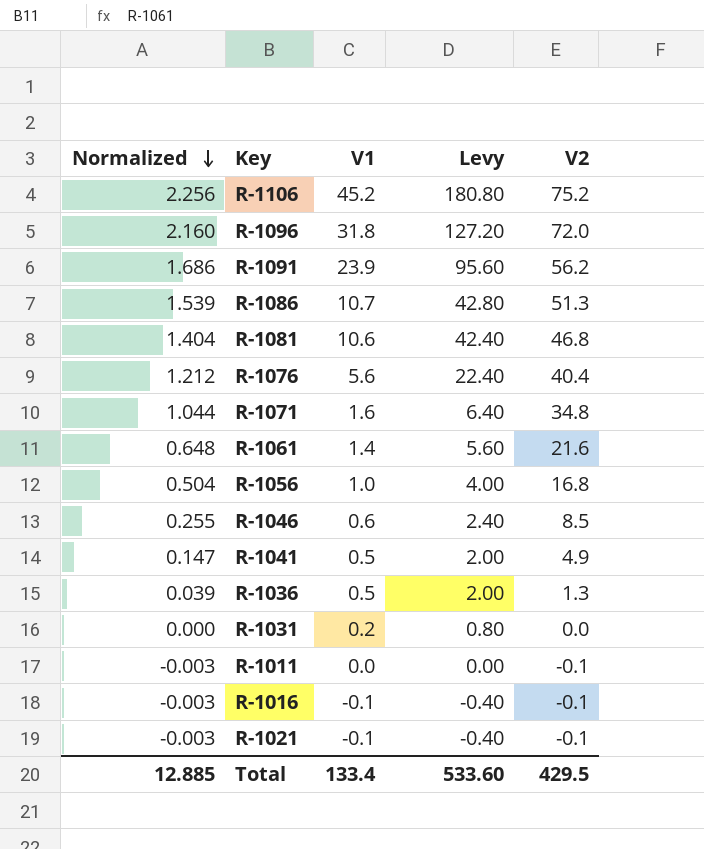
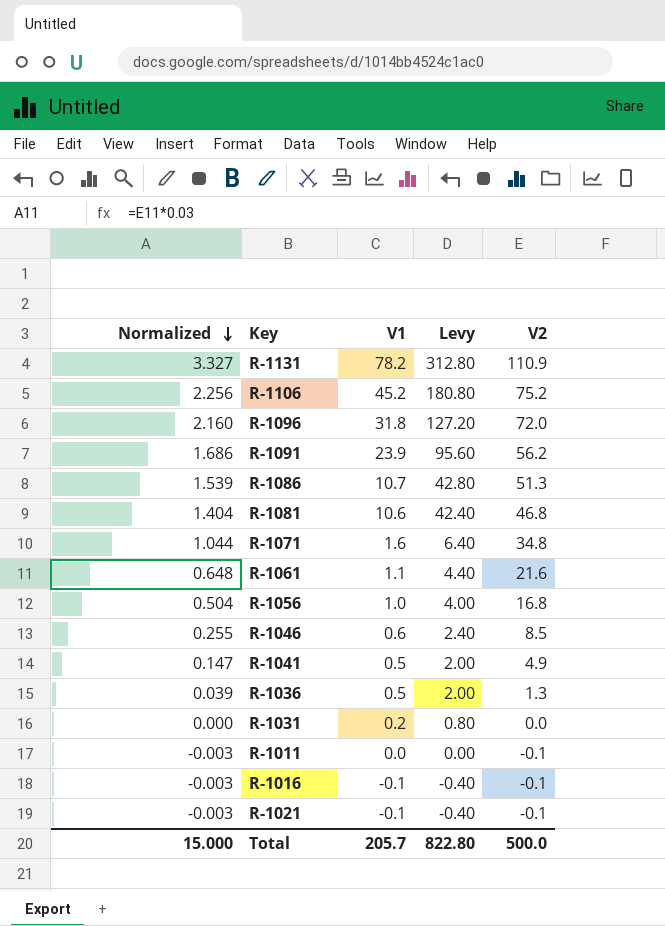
row R-1076: 1.212 | 5.6 | 22.40 | 40.4 -> none
row R-1131: none -> 3.327 | 78.2 | 312.80 | 110.9
R-1061 | V1: 1.4 -> 1.1
R-1061 | Levy: 5.60 -> 4.40
Total | Normalized: 12.885 -> 15.000
Total | V1: 133.4 -> 205.7
Total | Levy: 533.60 -> 822.80
Total | V2: 429.5 -> 500.0

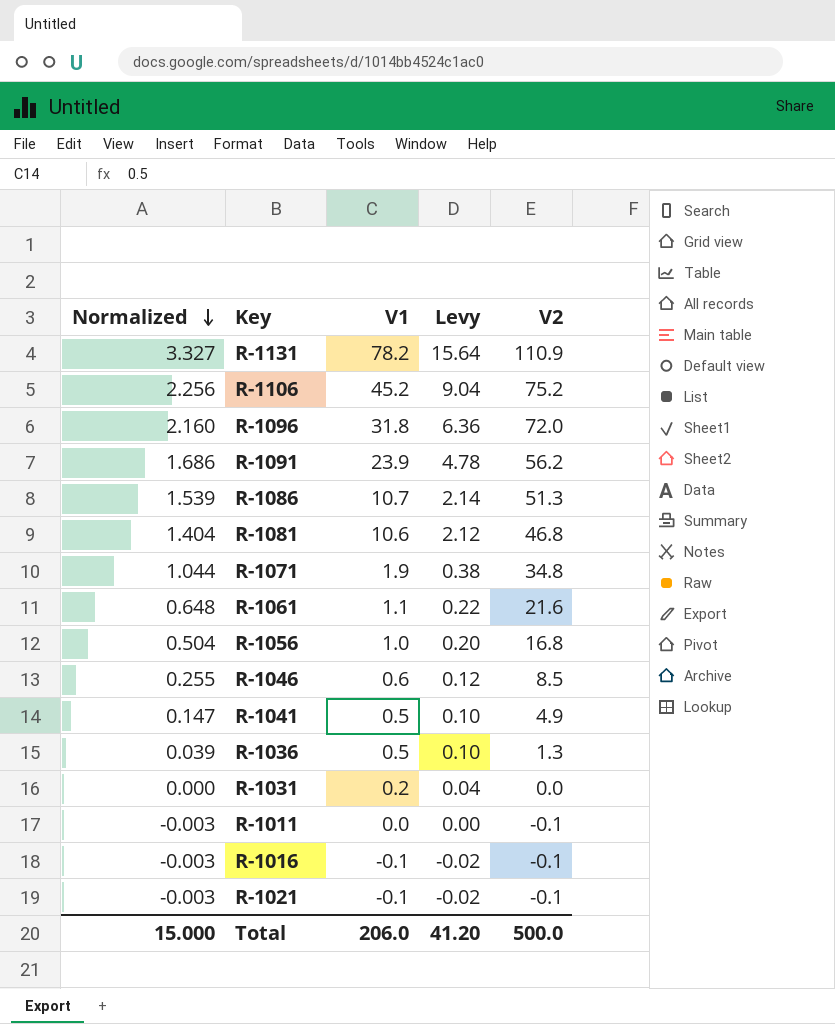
column Levy | formula: [V1] * 4 -> [V1] * 0.2
R-1071 | V1: 1.6 -> 1.9
Total | V1: 205.7 -> 206.0
Total | Levy: 822.80 -> 41.20

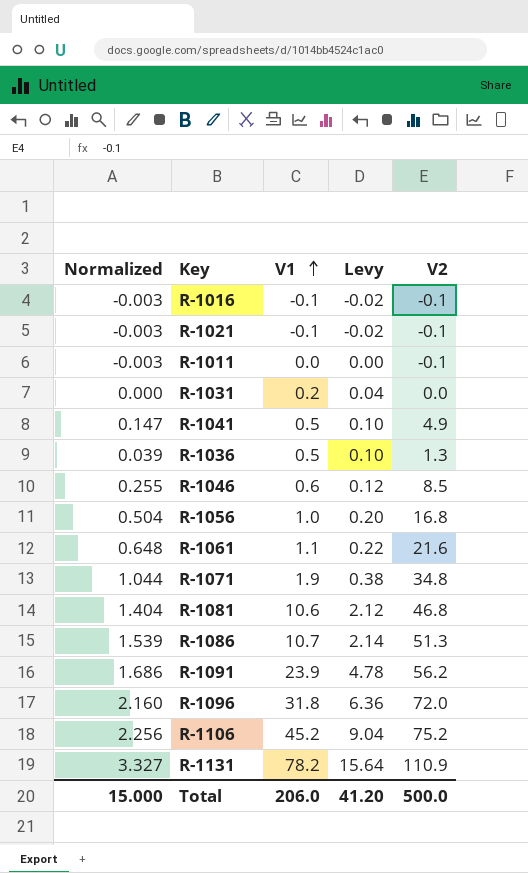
row order: Normalized descending -> V1 ascending

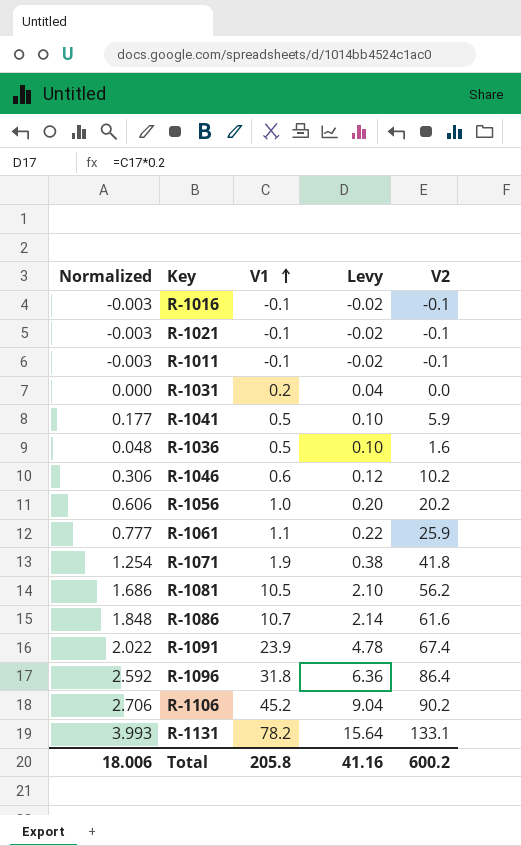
R-1011 | V1: 0.0 -> -0.1
R-1011 | Levy: 0.00 -> -0.02
R-1041 | Normalized: 0.147 -> 0.177
R-1041 | V2: 4.9 -> 5.9
R-1036 | Normalized: 0.039 -> 0.048
R-1036 | V2: 1.3 -> 1.6
R-1046 | Normalized: 0.255 -> 0.306
R-1046 | V2: 8.5 -> 10.2
R-1056 | Normalized: 0.504 -> 0.606
R-1056 | V2: 16.8 -> 20.2
R-1061 | Normalized: 0.648 -> 0.777
R-1061 | V2: 21.6 -> 25.9
R-1071 | Normalized: 1.044 -> 1.254
R-1071 | V2: 34.8 -> 41.8
R-1081 | Normalized: 1.404 -> 1.686
R-1081 | V1: 10.6 -> 10.5
R-1081 | Levy: 2.12 -> 2.10
R-1081 | V2: 46.8 -> 56.2
R-1086 | Normalized: 1.539 -> 1.848
R-1086 | V2: 51.3 -> 61.6
R-1091 | Normalized: 1.686 -> 2.022
R-1091 | V2: 56.2 -> 67.4
R-1096 | Normalized: 2.160 -> 2.592
R-1096 | V2: 72.0 -> 86.4
R-1106 | Normalized: 2.256 -> 2.706
R-1106 | V2: 75.2 -> 90.2
R-1131 | Normalized: 3.327 -> 3.993
R-1131 | V2: 110.9 -> 133.1
Total | Normalized: 15.000 -> 18.006
Total | V1: 206.0 -> 205.8
Total | Levy: 41.20 -> 41.16
Total | V2: 500.0 -> 600.2

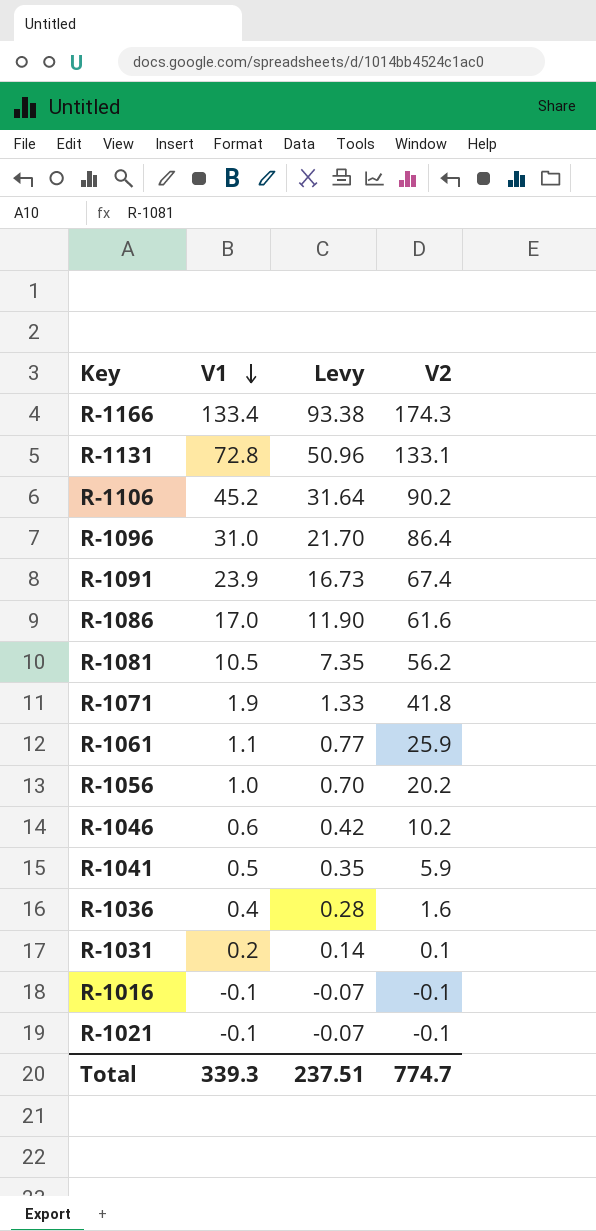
row order: V1 ascending -> V1 descending
column Normalized | formula: [V2] * 0.03 -> none
column Levy | formula: [V1] * 0.2 -> [V1] * 0.7
row R-1011: -0.003 | -0.1 | -0.02 | -0.1 -> none
row R-1166: none -> 133.4 | 93.38 | 174.3
R-1131 | V1: 78.2 -> 72.8
R-1096 | V1: 31.8 -> 31.0
R-1086 | V1: 10.7 -> 17.0
R-1036 | V1: 0.5 -> 0.4
R-1031 | V2: 0.0 -> 0.1
Total | V1: 205.8 -> 339.3
Total | Levy: 41.16 -> 237.51
Total | V2: 600.2 -> 774.7

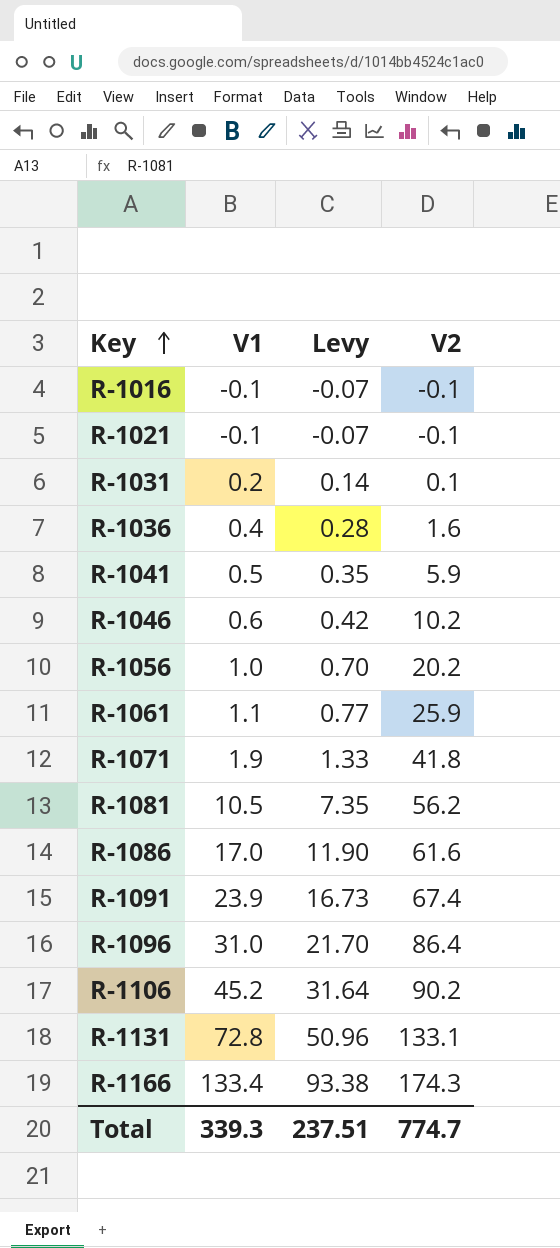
row order: V1 descending -> Key ascending

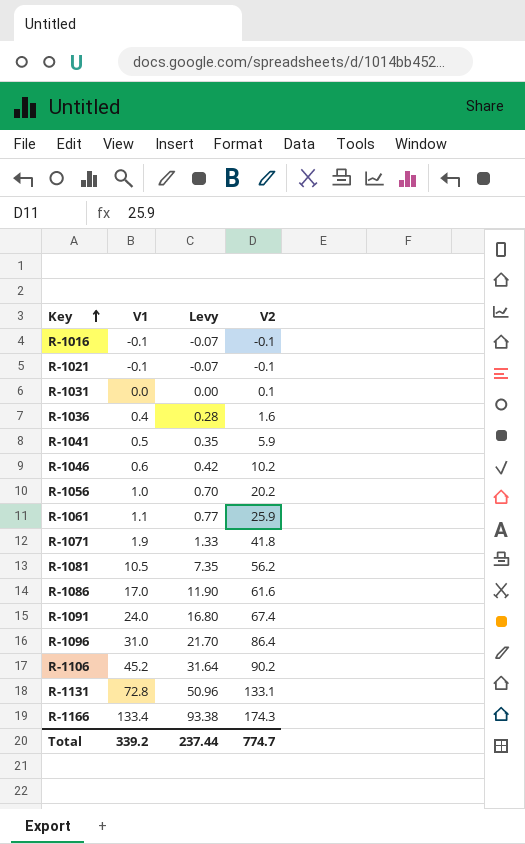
R-1031 | V1: 0.2 -> 0.0
R-1031 | Levy: 0.14 -> 0.00
R-1091 | V1: 23.9 -> 24.0
R-1091 | Levy: 16.73 -> 16.80
Total | V1: 339.3 -> 339.2
Total | Levy: 237.51 -> 237.44

